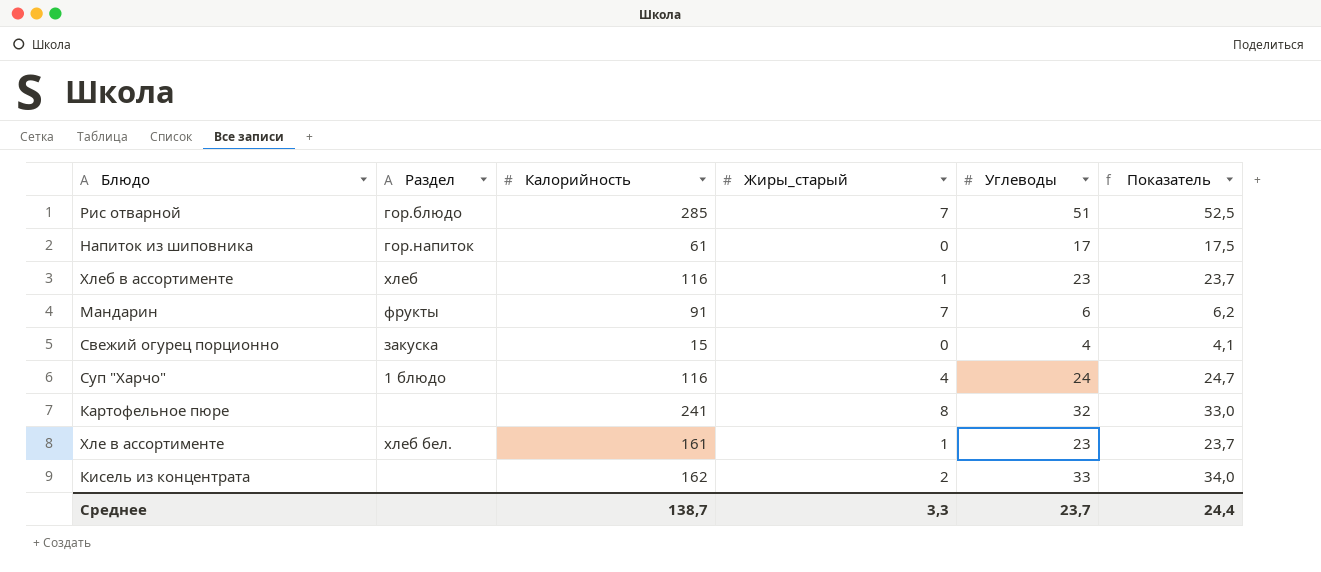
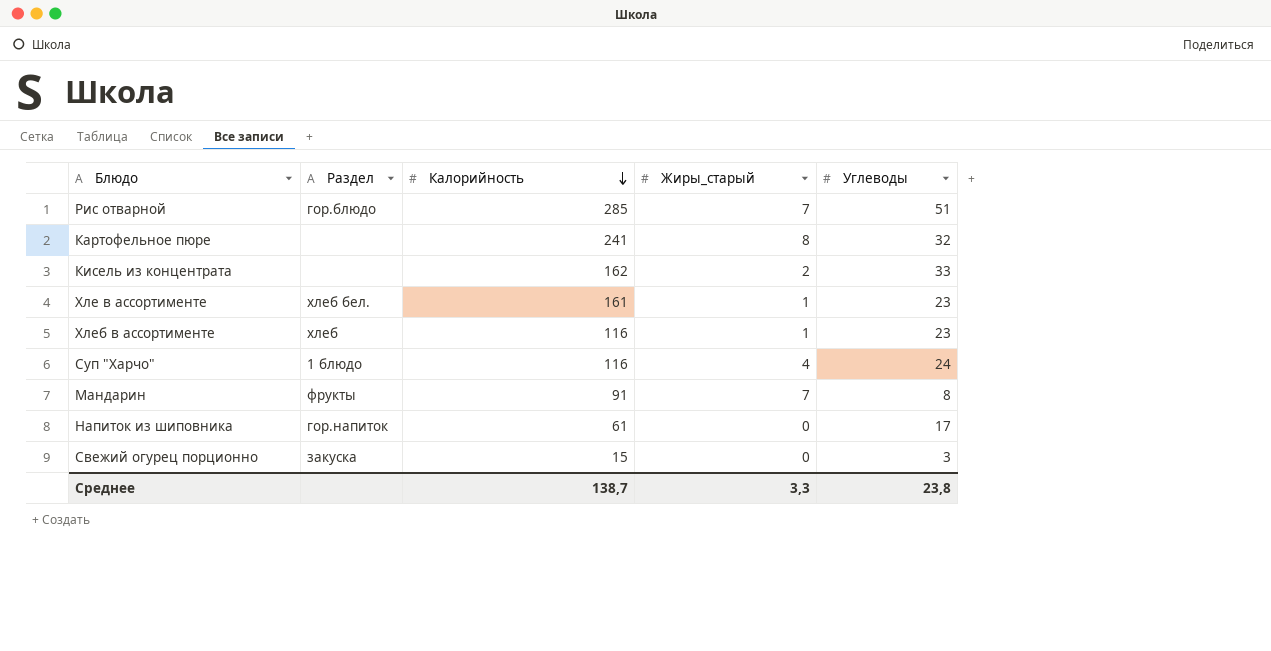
row order: none -> Калорийность descending
column Показатель | formula: [Углеводы] * 1,03 -> none
Мандарин | Углеводы: 6 -> 8
Свежий огурец порционно | Углеводы: 4 -> 3
Среднее | Углеводы: 23,7 -> 23,8

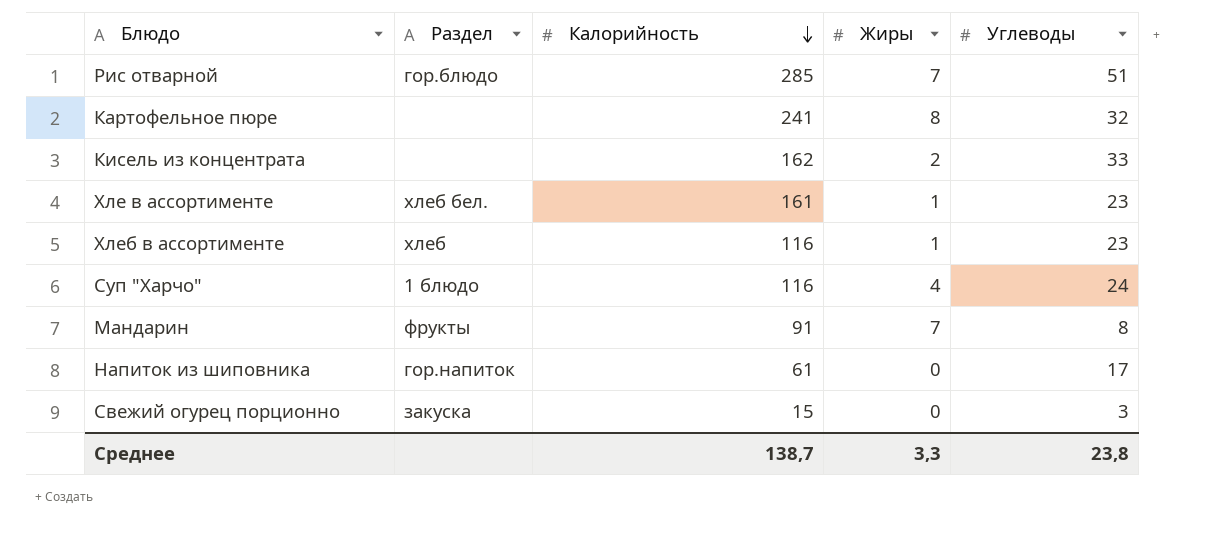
column name: Жиры_старый -> Жиры

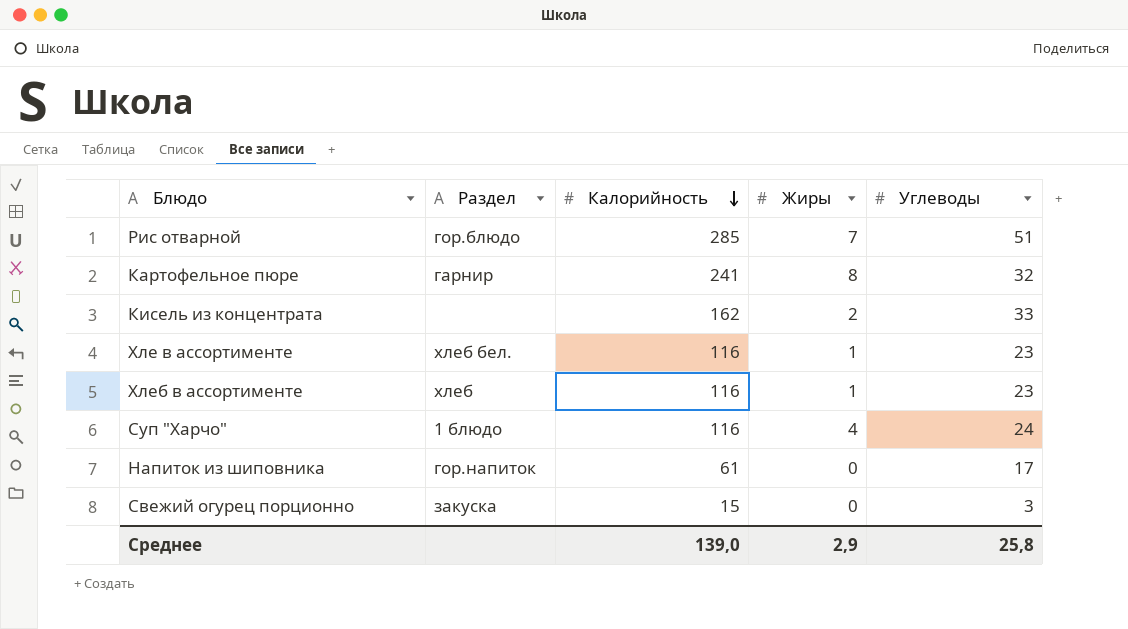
row Мандарин: фрукты | 91 | 7 | 8 -> none
Картофельное пюре | Раздел: none -> гарнир
Хле в ассортименте | Калорийность: 161 -> 116
Среднее | Калорийность: 138,7 -> 139,0
Среднее | Жиры: 3,3 -> 2,9
Среднее | Углеводы: 23,8 -> 25,8

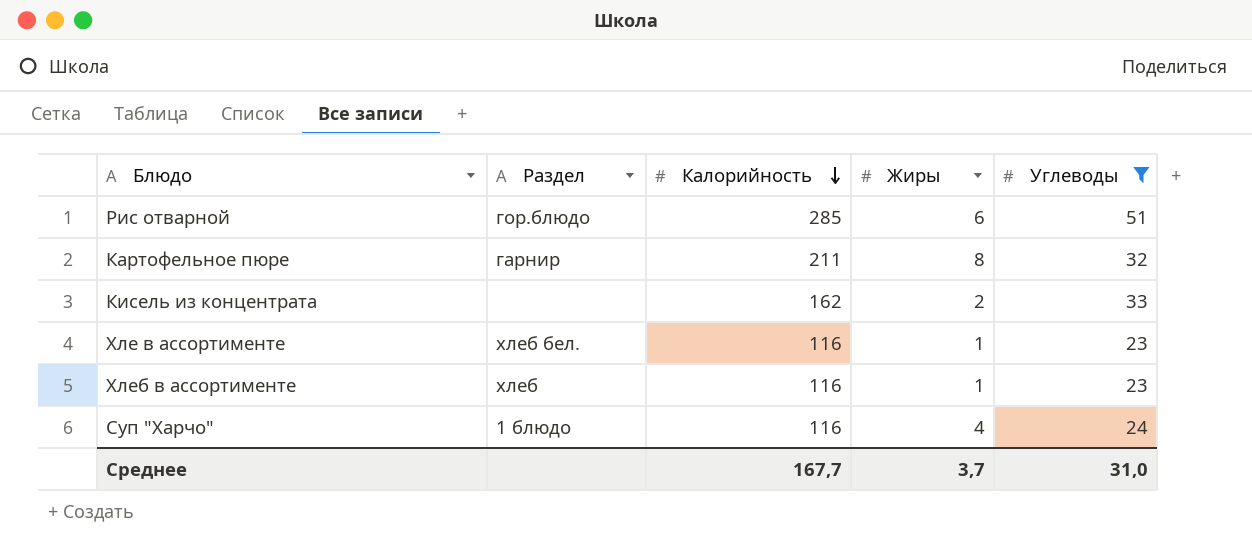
filter: none -> Углеводы >= 23
Рис отварной | Жиры: 7 -> 6
Картофельное пюре | Калорийность: 241 -> 211
Среднее | Калорийность: 139,0 -> 167,7
Среднее | Жиры: 2,9 -> 3,7
Среднее | Углеводы: 25,8 -> 31,0

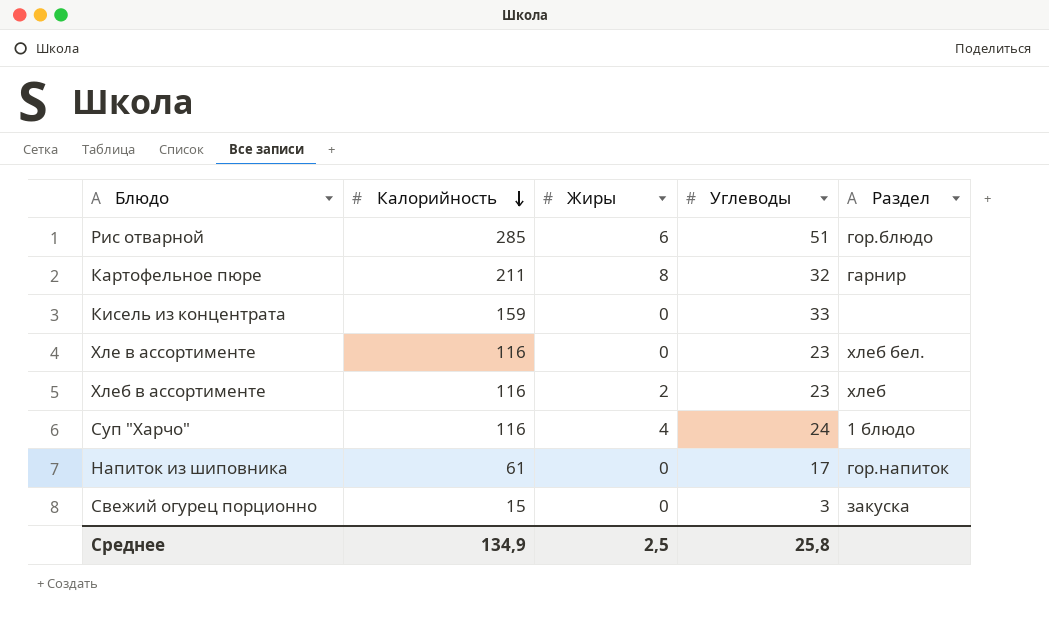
filter: Углеводы >= 23 -> none
column Раздел | position: 2 -> 5
Кисель из концентрата | Калорийность: 162 -> 159
Кисель из концентрата | Жиры: 2 -> 0
Хле в ассортименте | Жиры: 1 -> 0
Хлеб в ассортименте | Жиры: 1 -> 2
Среднее | Калорийность: 167,7 -> 134,9
Среднее | Жиры: 3,7 -> 2,5
Среднее | Углеводы: 31,0 -> 25,8

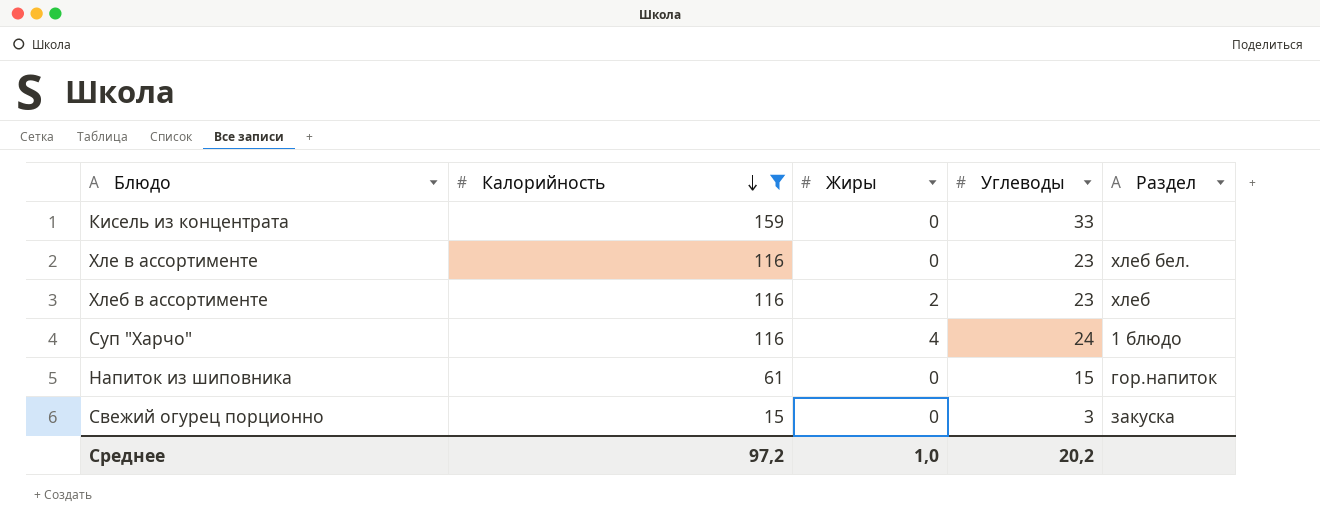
filter: none -> Калорийность <= 159
Напиток из шиповника | Углеводы: 17 -> 15
Среднее | Калорийность: 134,9 -> 97,2
Среднее | Жиры: 2,5 -> 1,0
Среднее | Углеводы: 25,8 -> 20,2

